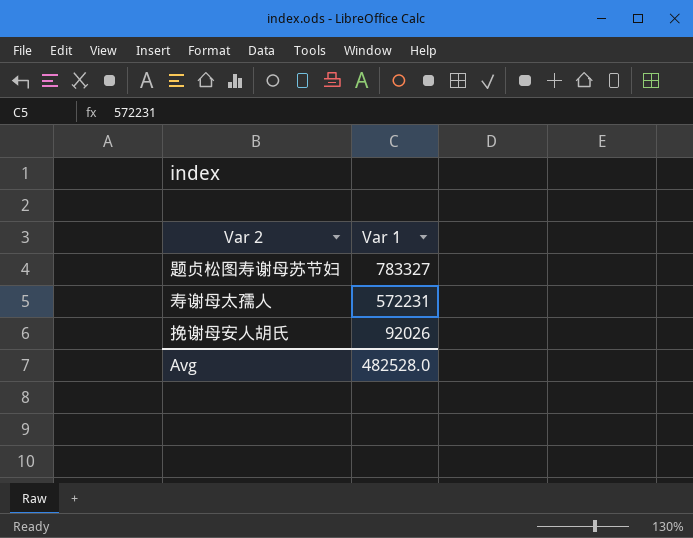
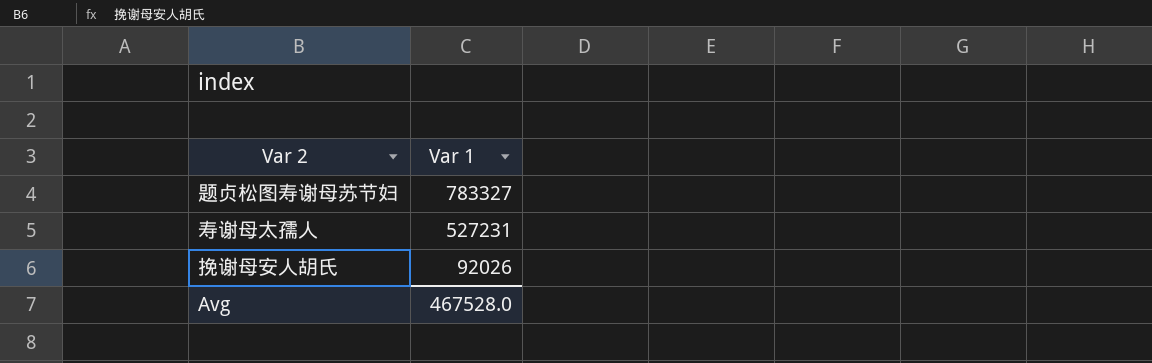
寿谢母太孺人 | Var 1: 572231 -> 527231
Avg | Var 1: 482528.0 -> 467528.0

